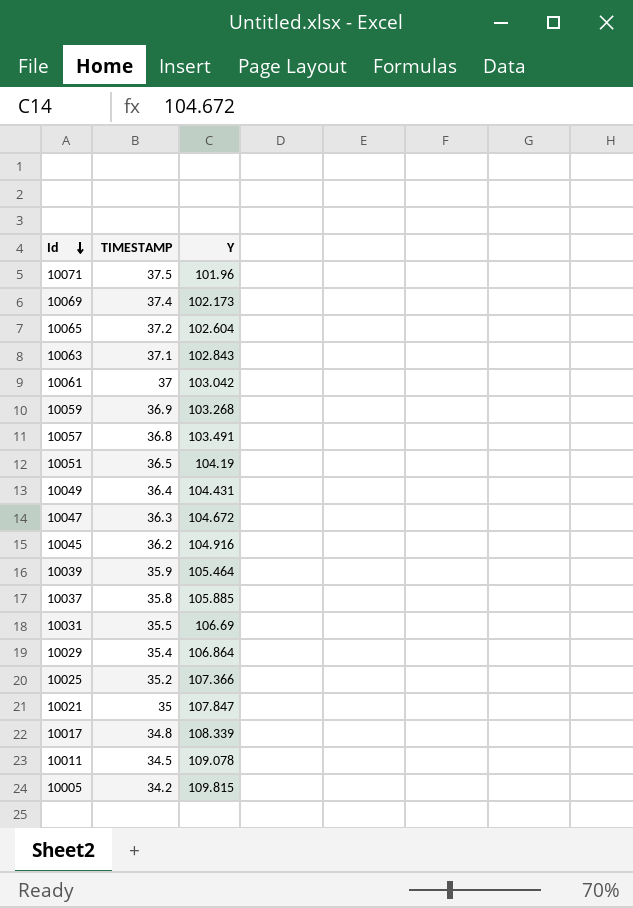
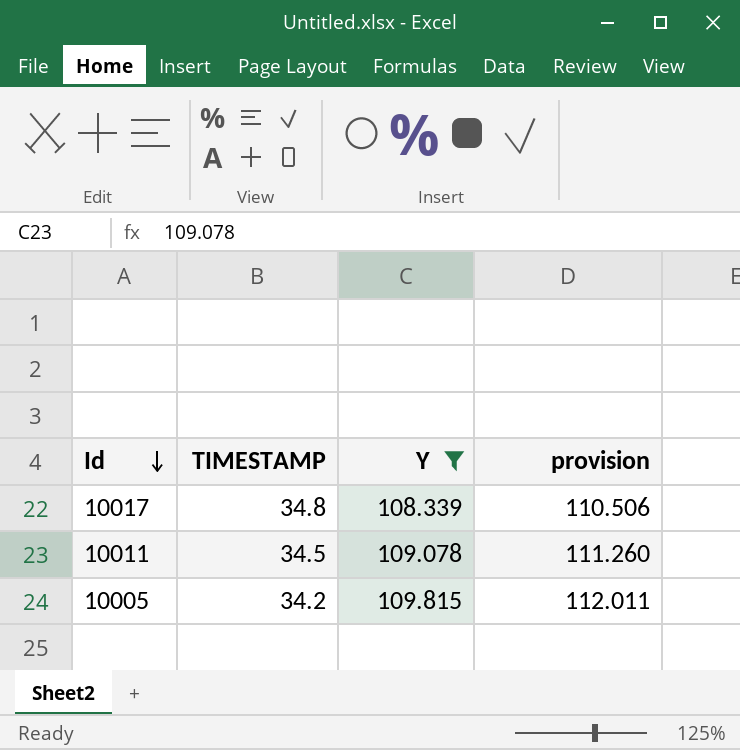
filter: none -> Y >= 108.339
column provision | formula: none -> [Y] * 1.02

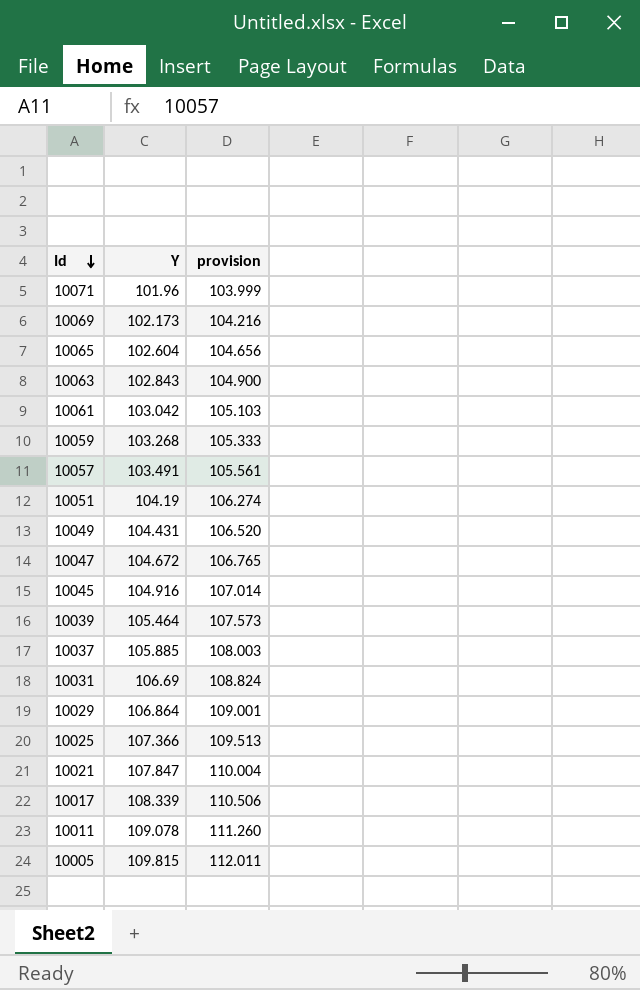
filter: Y >= 108.339 -> none
column TIMESTAMP | position: 2 -> none

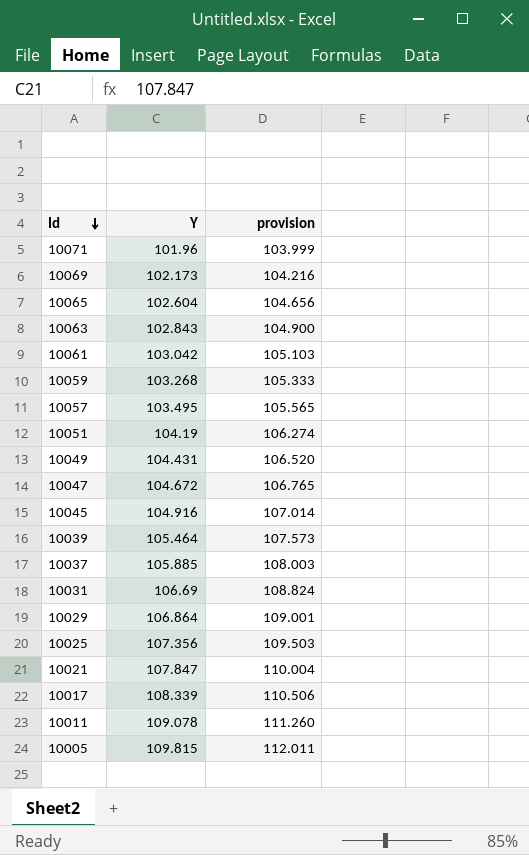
10057 | Y: 103.491 -> 103.495
10057 | provision: 105.561 -> 105.565
10025 | Y: 107.366 -> 107.356
10025 | provision: 109.513 -> 109.503

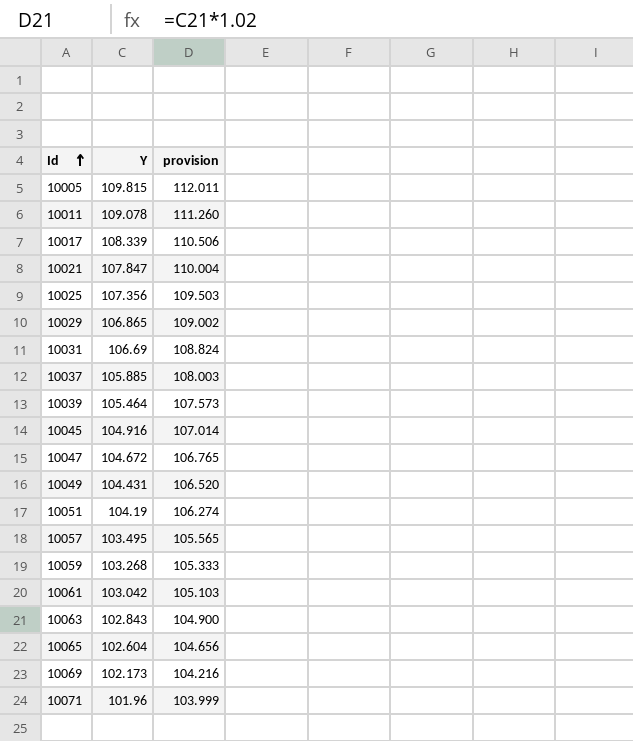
row order: Id descending -> Id ascending
10029 | Y: 106.864 -> 106.865
10029 | provision: 109.001 -> 109.002

